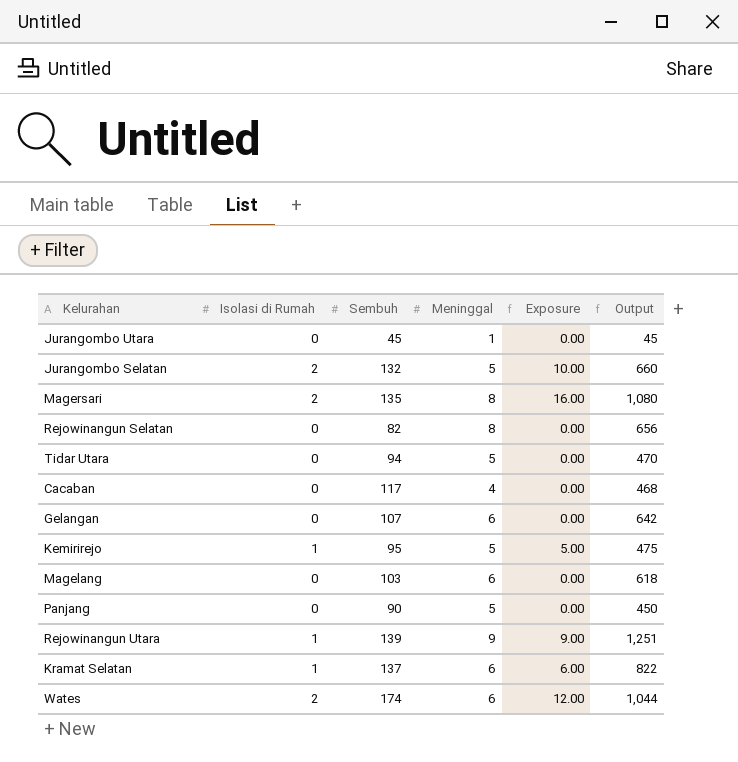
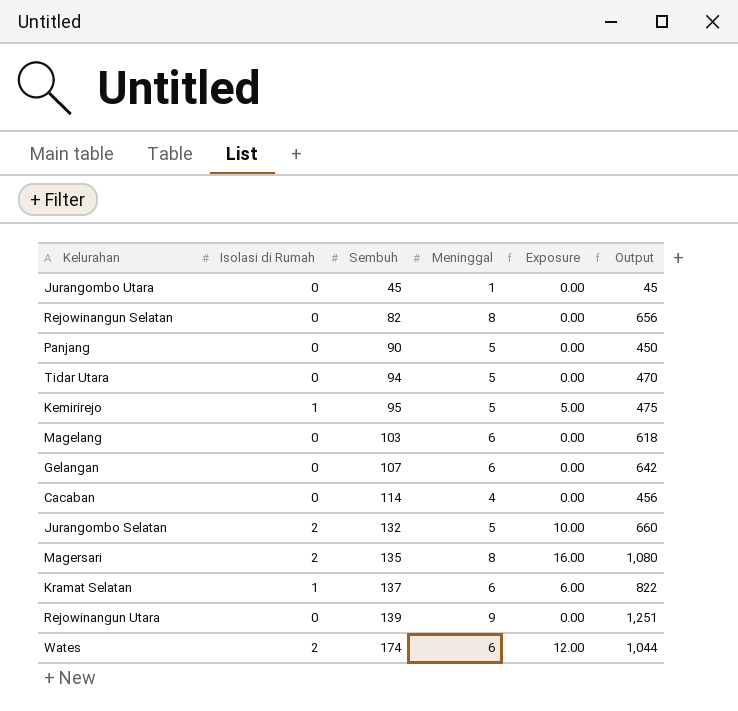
row order: none -> Sembuh ascending
Cacaban | Sembuh: 117 -> 114
Cacaban | Output: 468 -> 456
Rejowinangun Utara | Isolasi di Rumah: 1 -> 0
Rejowinangun Utara | Exposure: 9.00 -> 0.00

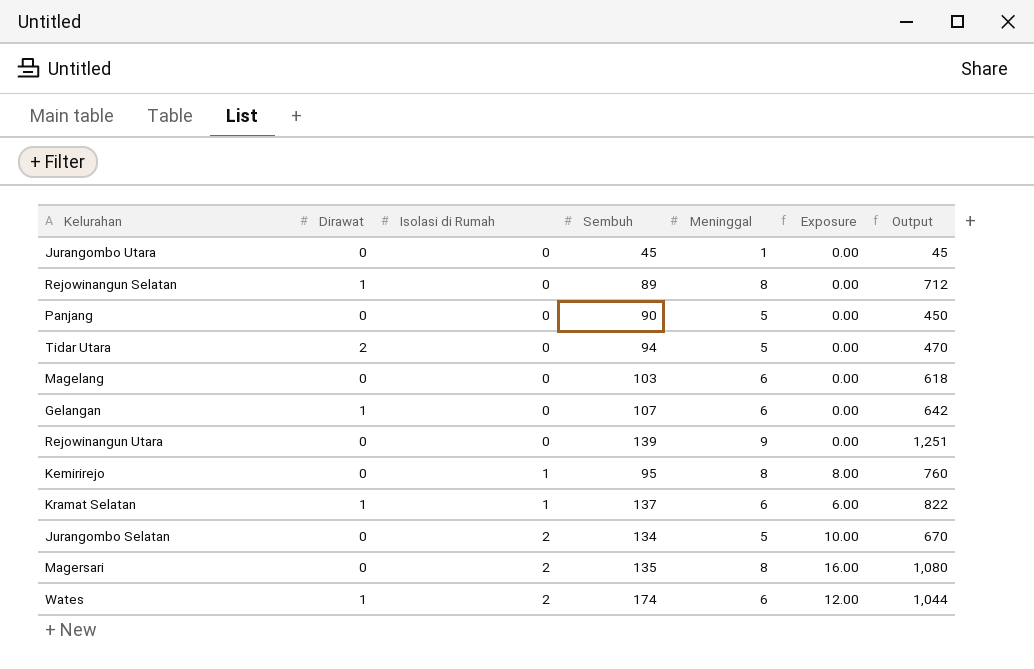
row order: Sembuh ascending -> Isolasi di Rumah ascending
column Dirawat | position: none -> 2
row Cacaban: 0 | 114 | 4 | 0.00 | 456 -> none
Rejowinangun Selatan | Sembuh: 82 -> 89
Rejowinangun Selatan | Output: 656 -> 712
Kemirirejo | Meninggal: 5 -> 8
Kemirirejo | Exposure: 5.00 -> 8.00
Kemirirejo | Output: 475 -> 760
Jurangombo Selatan | Sembuh: 132 -> 134
Jurangombo Selatan | Output: 660 -> 670

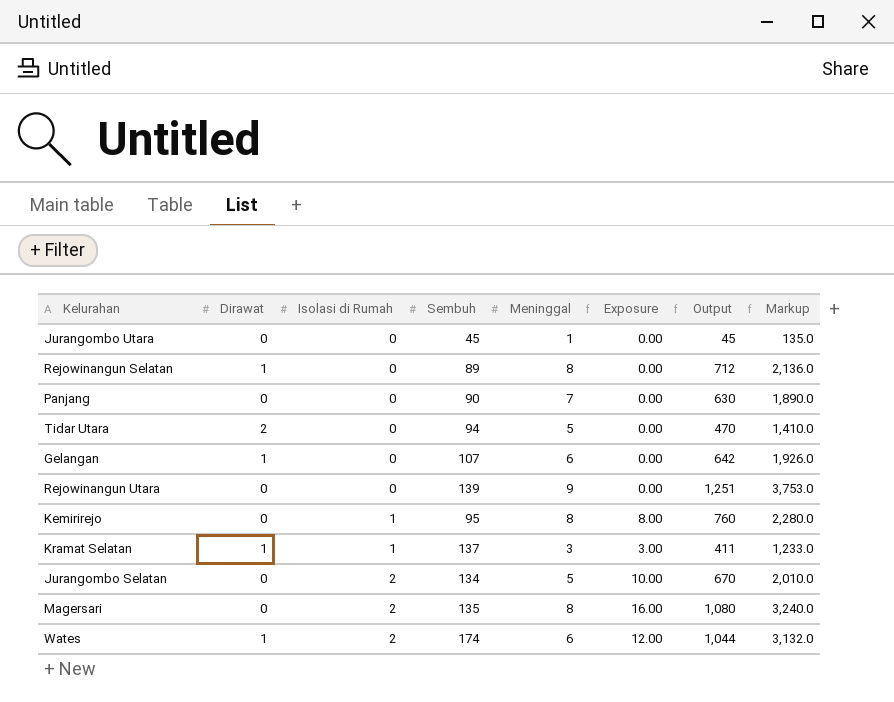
column Markup | formula: none -> [Output] * 3
row Magelang: 0 | 0 | 103 | 6 | 0.00 | 618 -> none
Panjang | Meninggal: 5 -> 7
Panjang | Output: 450 -> 630
Kramat Selatan | Meninggal: 6 -> 3
Kramat Selatan | Exposure: 6.00 -> 3.00
Kramat Selatan | Output: 822 -> 411

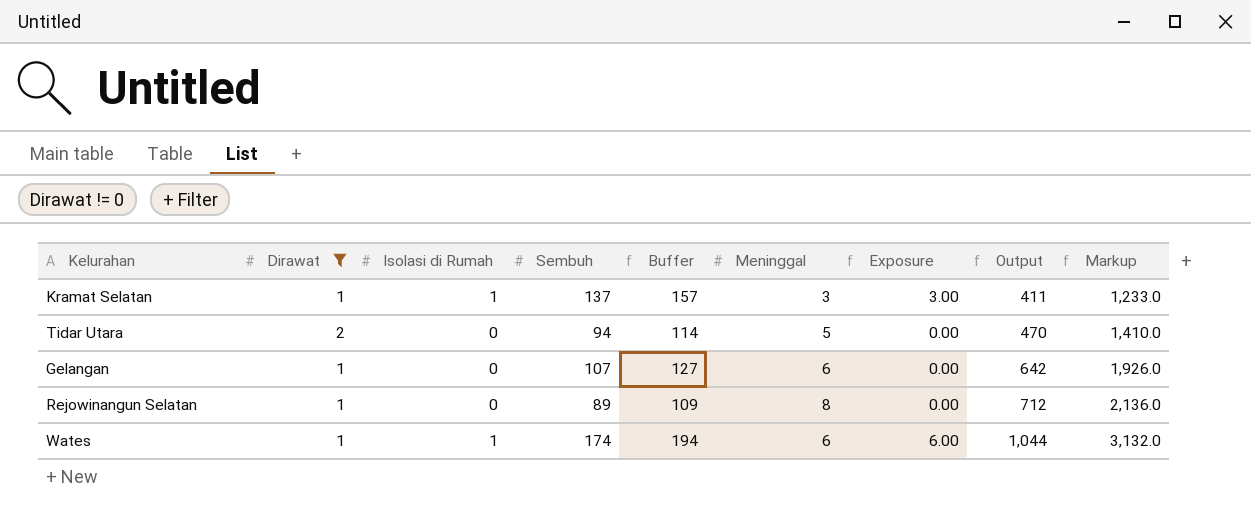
filter: none -> Dirawat != 0
row order: Isolasi di Rumah ascending -> Output ascending
column Buffer | formula: none -> [Sembuh] + 20
Wates | Isolasi di Rumah: 2 -> 1
Wates | Exposure: 12.00 -> 6.00

